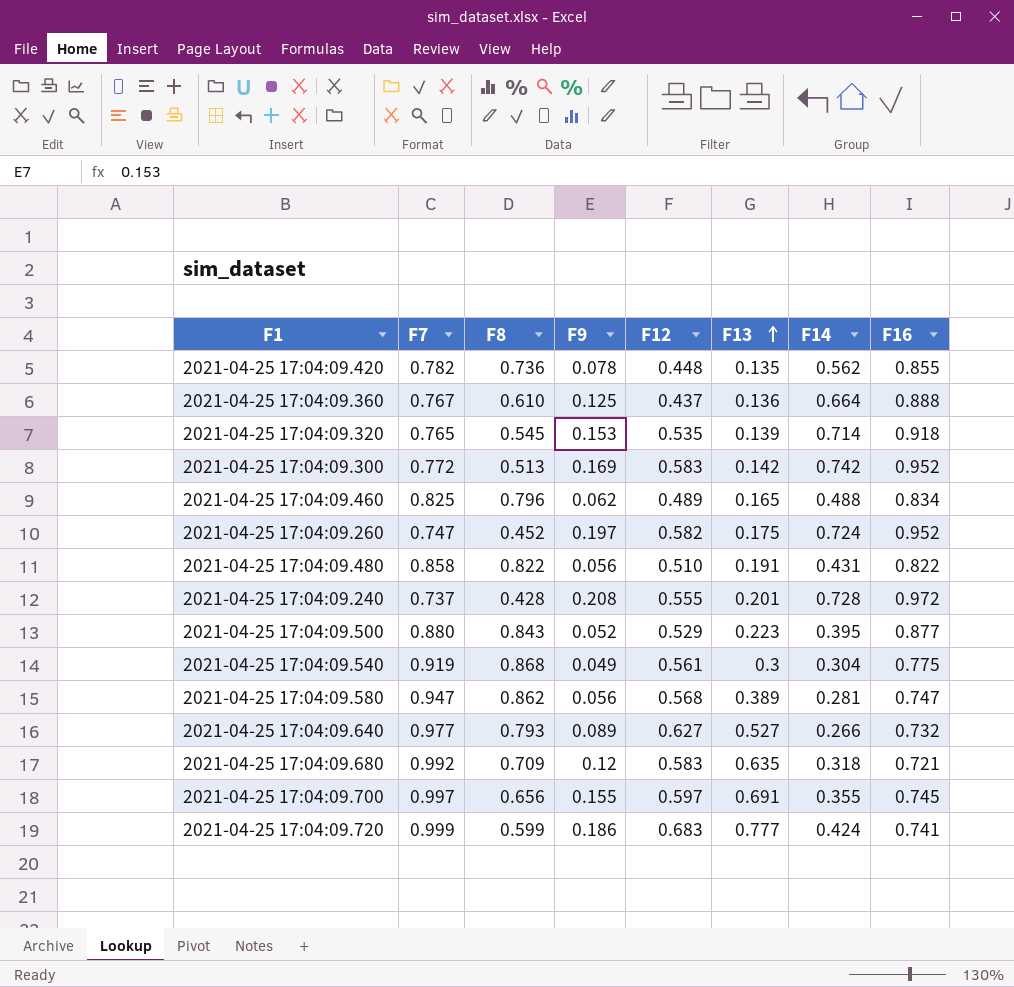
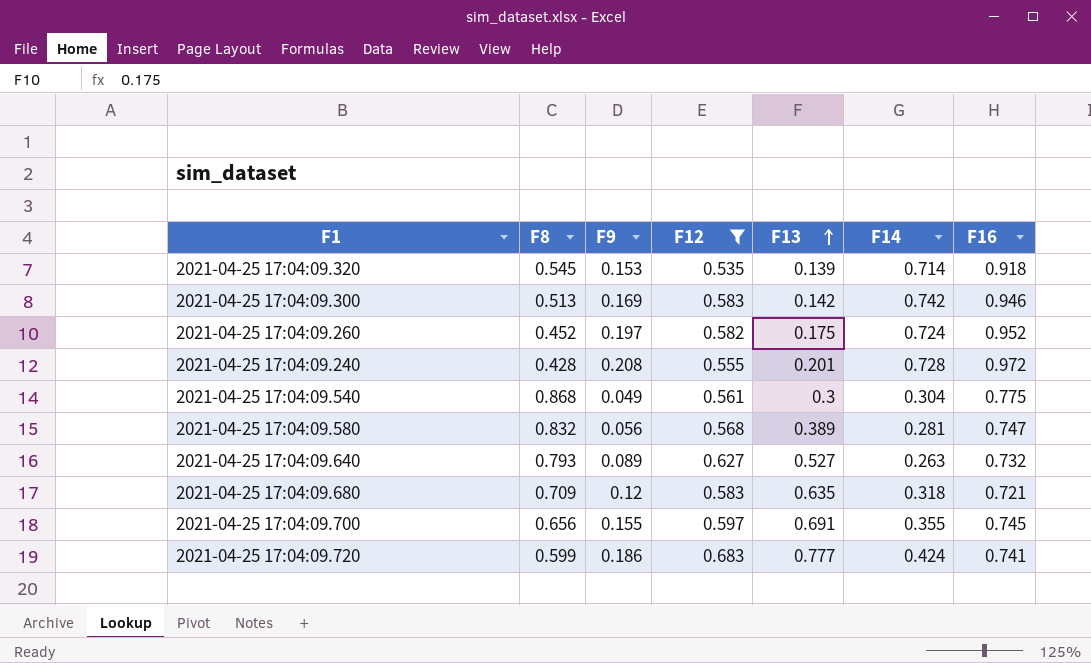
filter: none -> F12 >= 0.535
column F7 | position: 2 -> none
2021-04-25 17:04:09.300 | F16: 0.952 -> 0.946
2021-04-25 17:04:09.580 | F8: 0.862 -> 0.832
2021-04-25 17:04:09.640 | F14: 0.266 -> 0.263

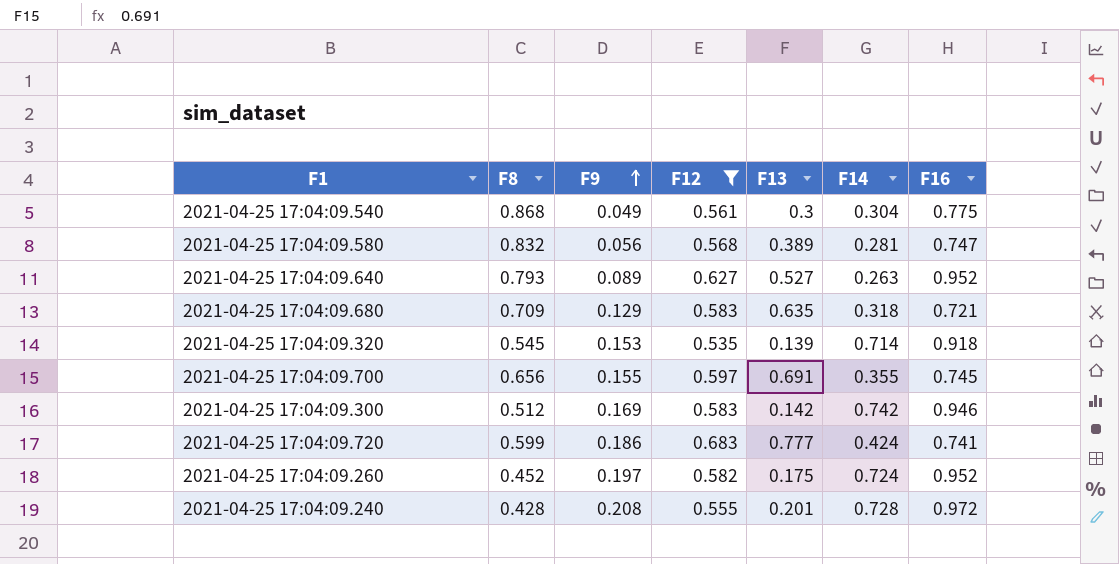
row order: F13 ascending -> F9 ascending
2021-04-25 17:04:09.640 | F16: 0.732 -> 0.952
2021-04-25 17:04:09.680 | F9: 0.12 -> 0.129
2021-04-25 17:04:09.300 | F8: 0.513 -> 0.512

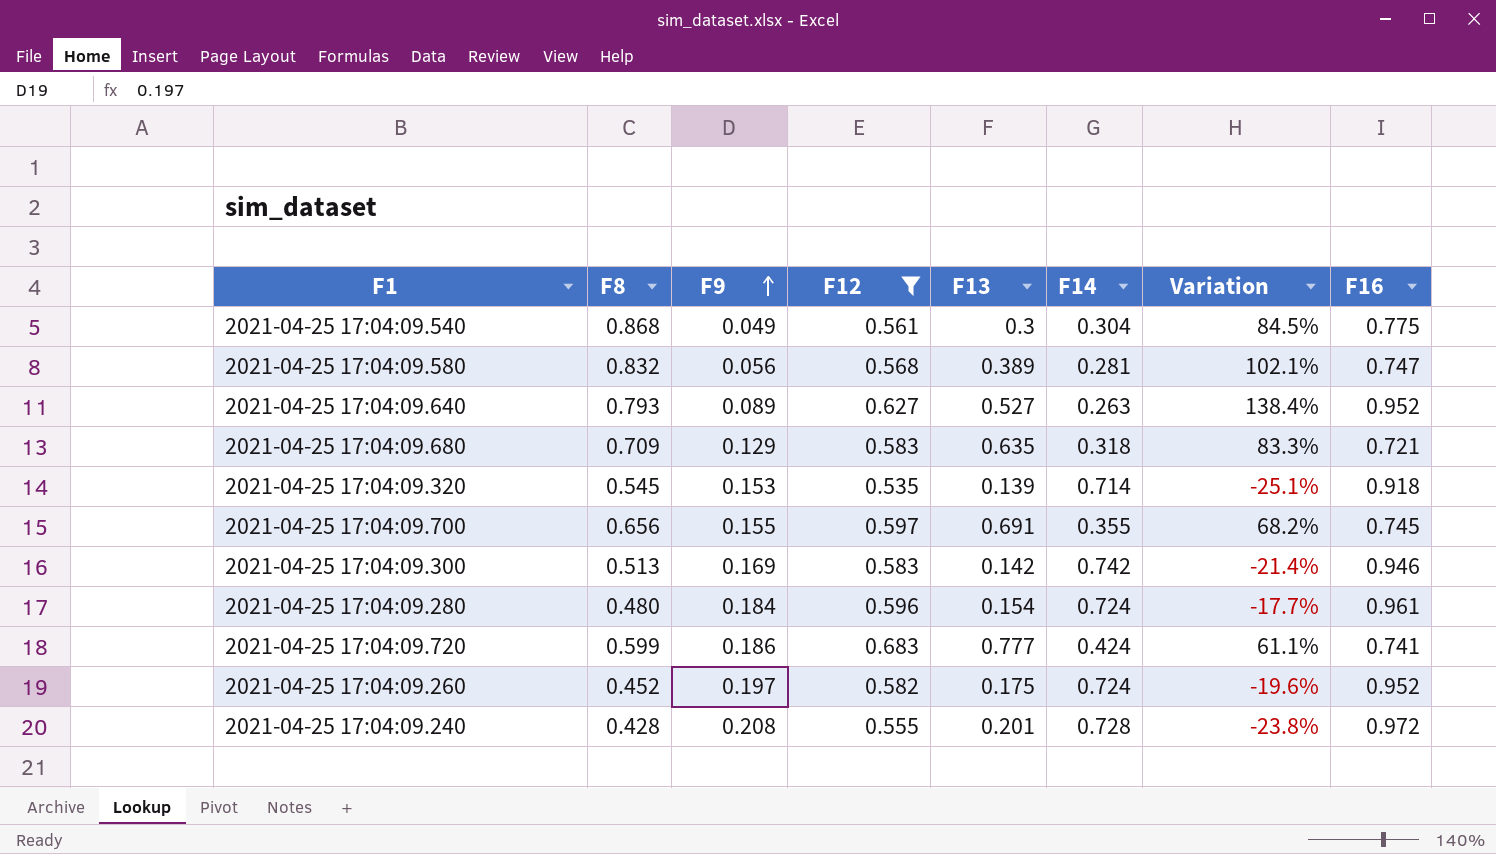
column Variation | formula: none -> ([F12] - [F14]) / [F14]
2021-04-25 17:04:09.300 | F8: 0.512 -> 0.513
row 2021-04-25 17:04:09.280: none -> 0.480 | 0.184 | 0.596 | 0.154 | 0.724 | -17.7% | 0.961

